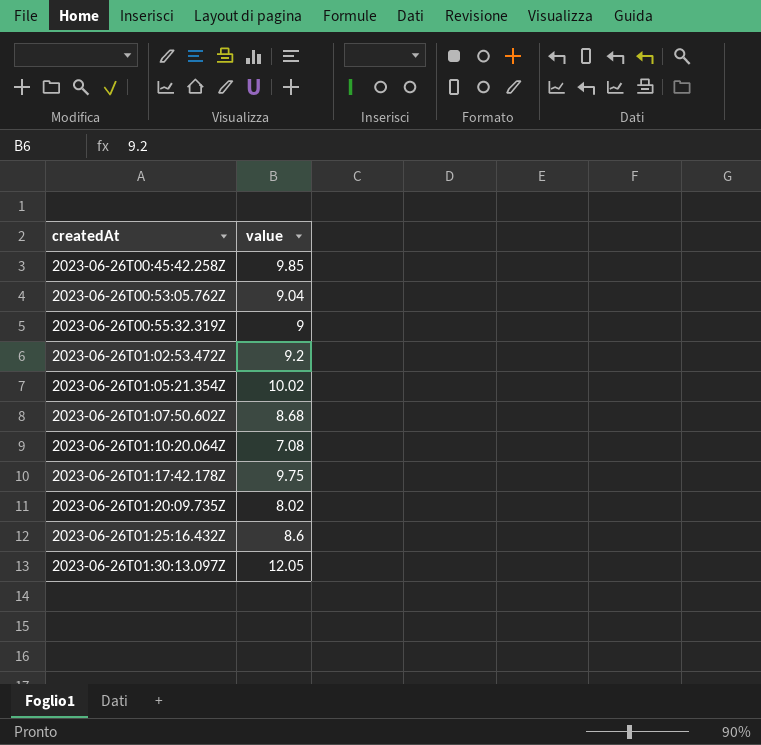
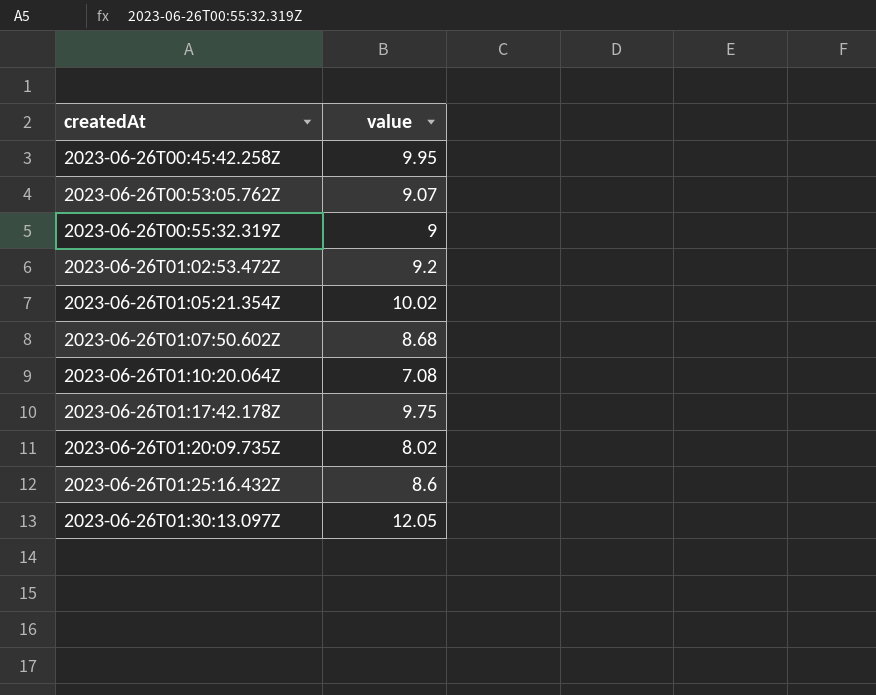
2023-06-26T00:45:42.258Z | value: 9.85 -> 9.95
2023-06-26T00:53:05.762Z | value: 9.04 -> 9.07

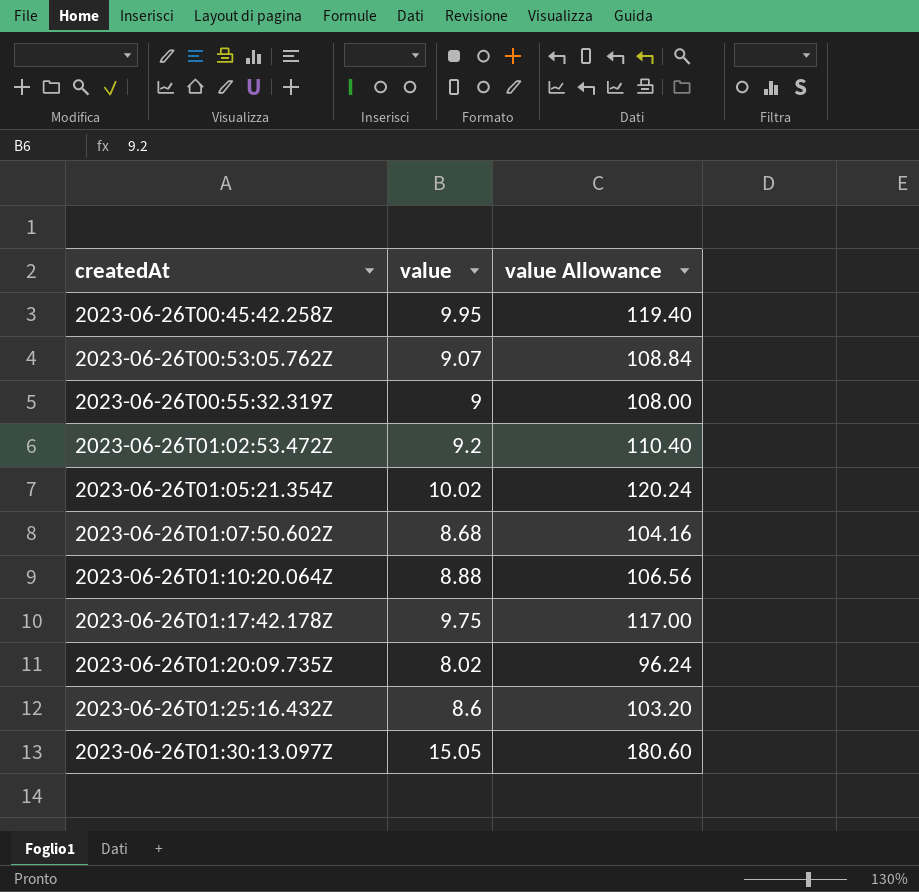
column value Allowance | formula: none -> [value] * 12
2023-06-26T01:10:20.064Z | value: 7.08 -> 8.88
2023-06-26T01:30:13.097Z | value: 12.05 -> 15.05

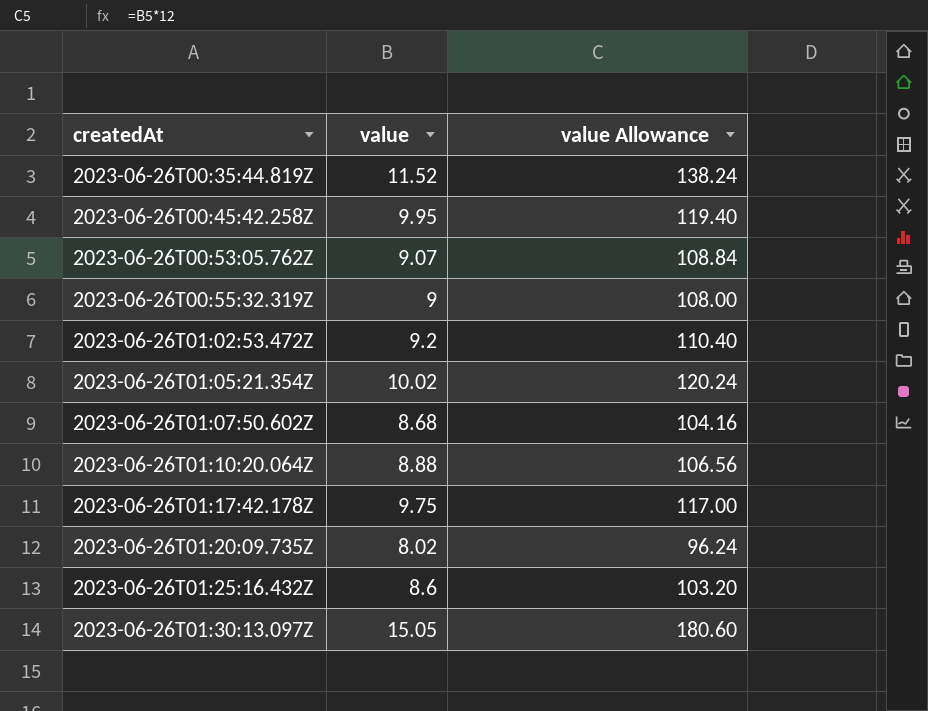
row 2023-06-26T00:35:44.819Z: none -> 11.52 | 138.24

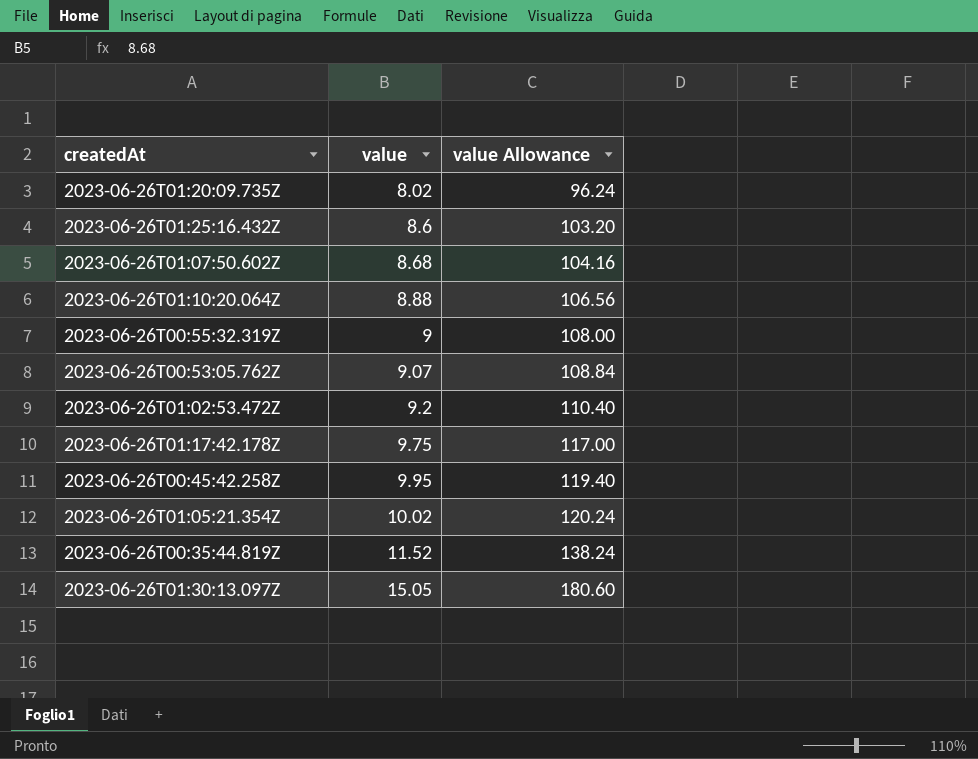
row order: createdAt ascending -> value ascending

